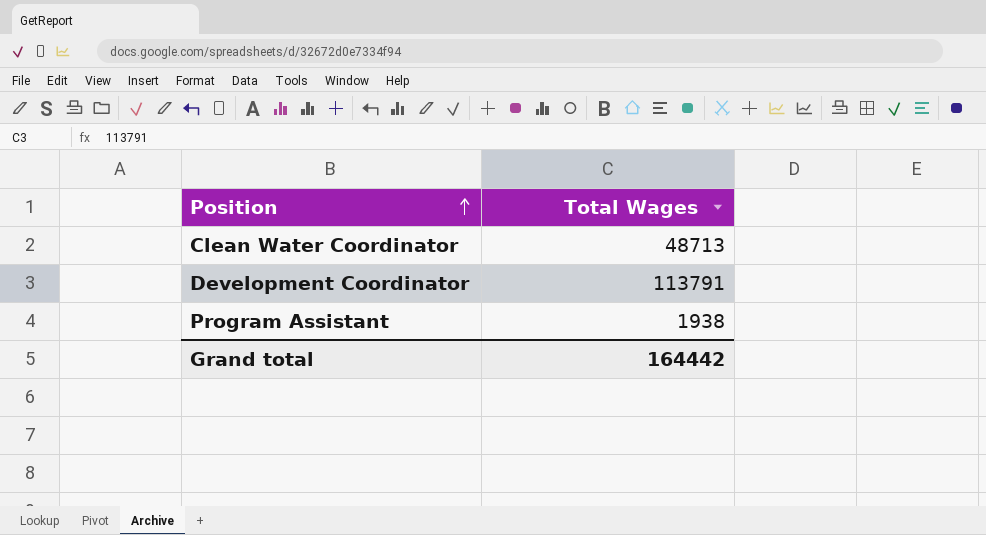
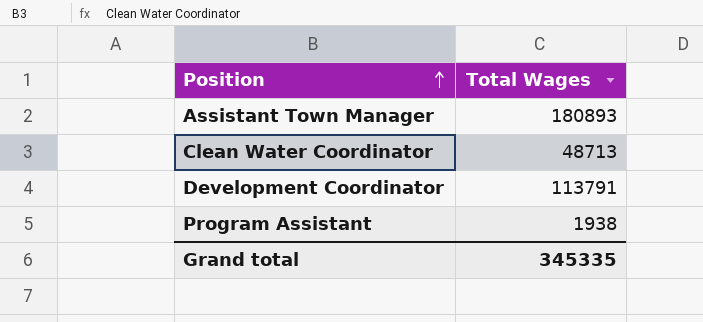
row Assistant Town Manager: none -> 180893
Grand total | Total Wages: 164442 -> 345335

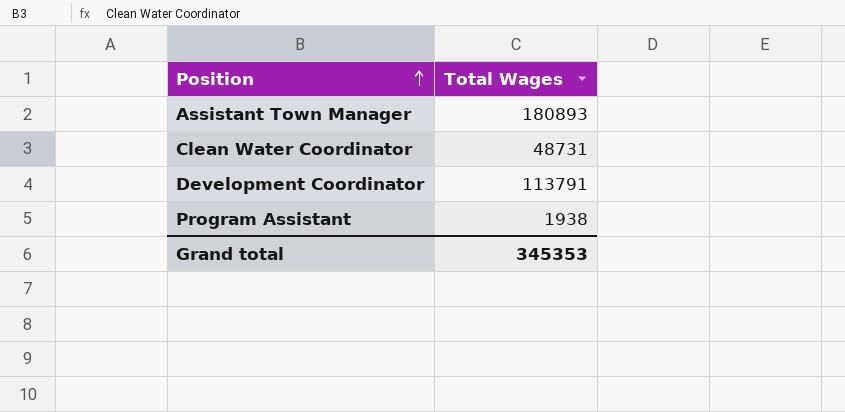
Clean Water Coordinator | Total Wages: 48713 -> 48731
Grand total | Total Wages: 345335 -> 345353

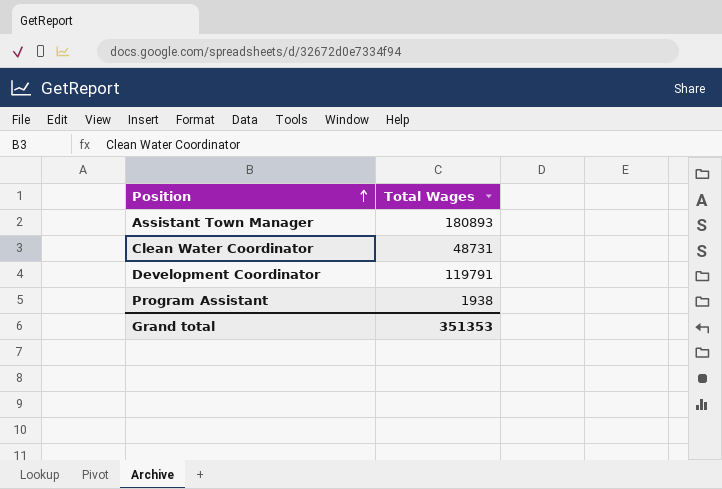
Development Coordinator | Total Wages: 113791 -> 119791
Grand total | Total Wages: 345353 -> 351353

